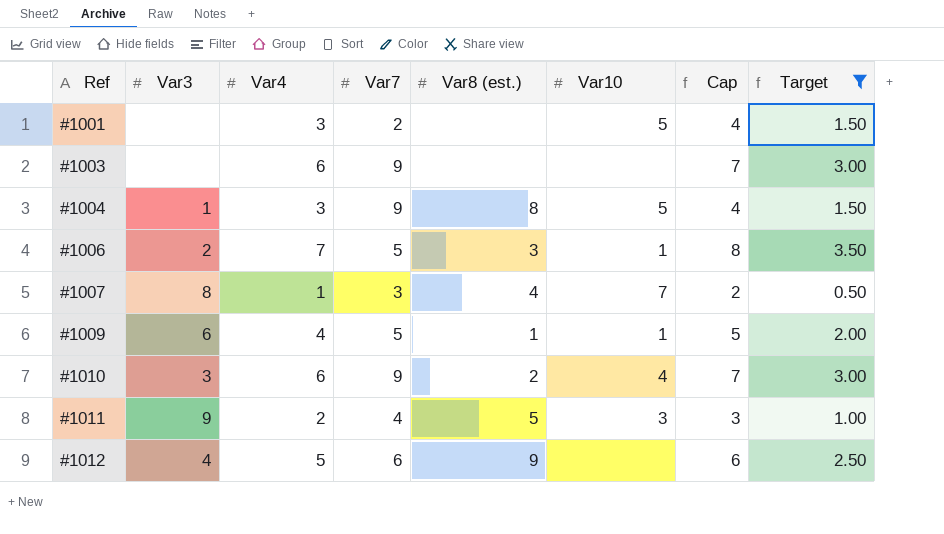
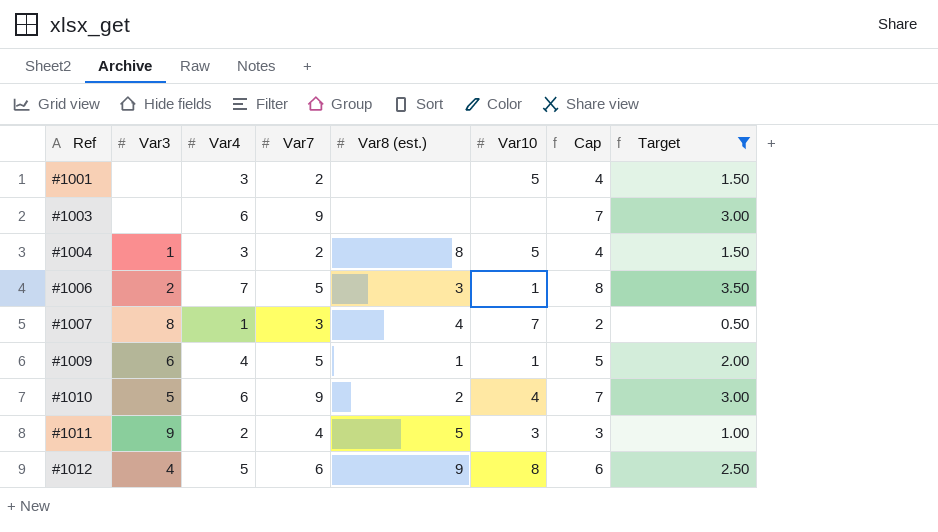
#1004 | Var7: 9 -> 2
#1010 | Var3: 3 -> 5
#1012 | Var10: none -> 8

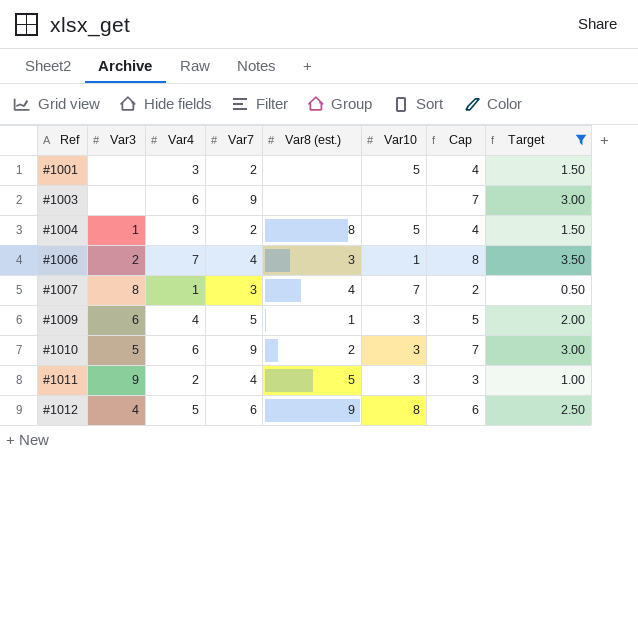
#1006 | Var7: 5 -> 4
#1009 | Var10: 1 -> 3
#1010 | Var10: 4 -> 3

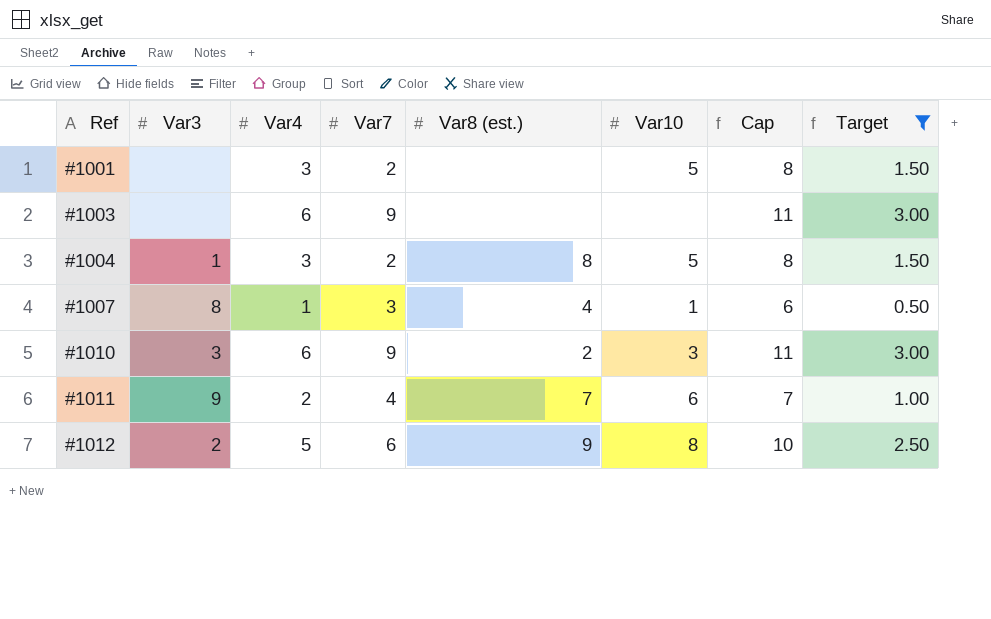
column Cap | formula: [Var4] + 1 -> [Var4] + 5
row #1006: 2 | 7 | 4 | 3 | 1 | 8 | 3.50 -> none
row #1009: 6 | 4 | 5 | 1 | 3 | 5 | 2.00 -> none
#1007 | Var10: 7 -> 1
#1010 | Var3: 5 -> 3
#1011 | Var8 (est.): 5 -> 7
#1011 | Var10: 3 -> 6
#1012 | Var3: 4 -> 2

